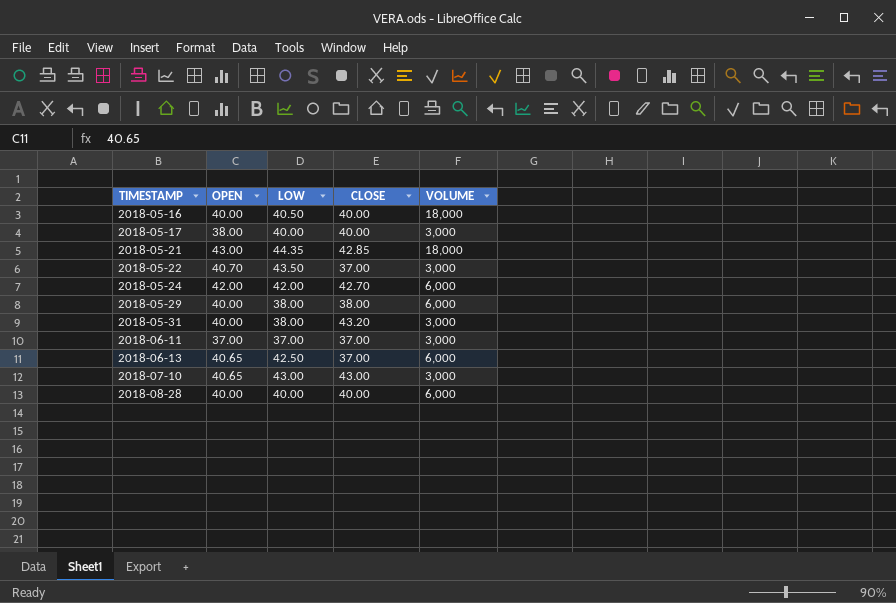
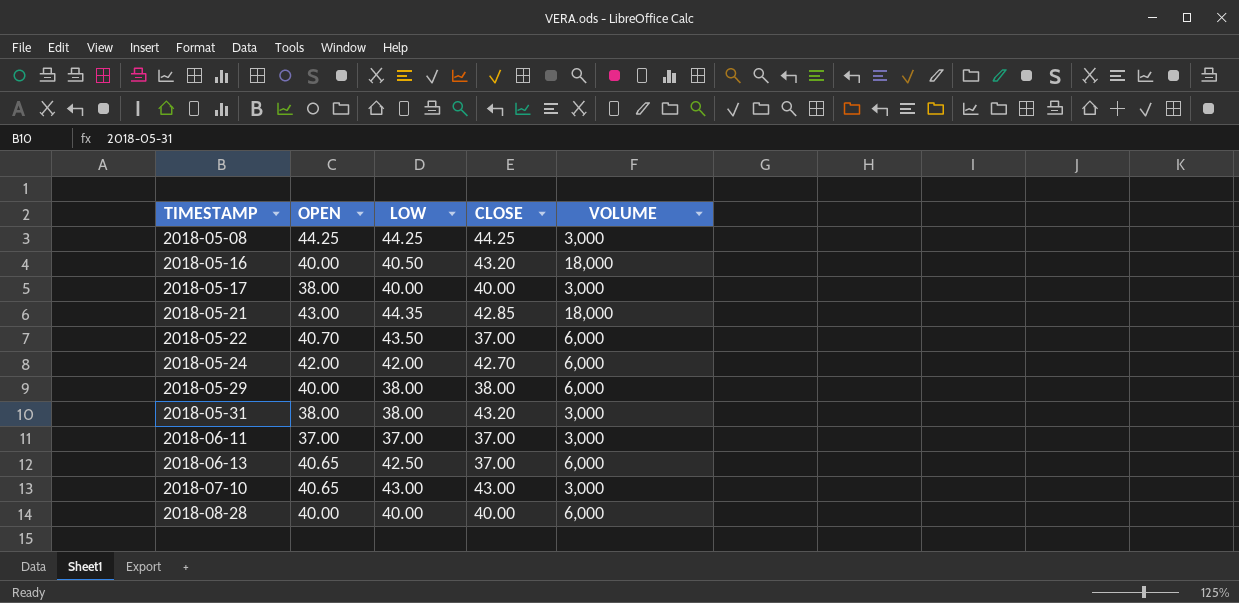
row 2018-05-08: none -> 44.25 | 44.25 | 44.25 | 3,000
2018-05-16 | CLOSE: 40.00 -> 43.20
2018-05-22 | VOLUME: 3,000 -> 6,000
2018-05-31 | OPEN: 40.00 -> 38.00

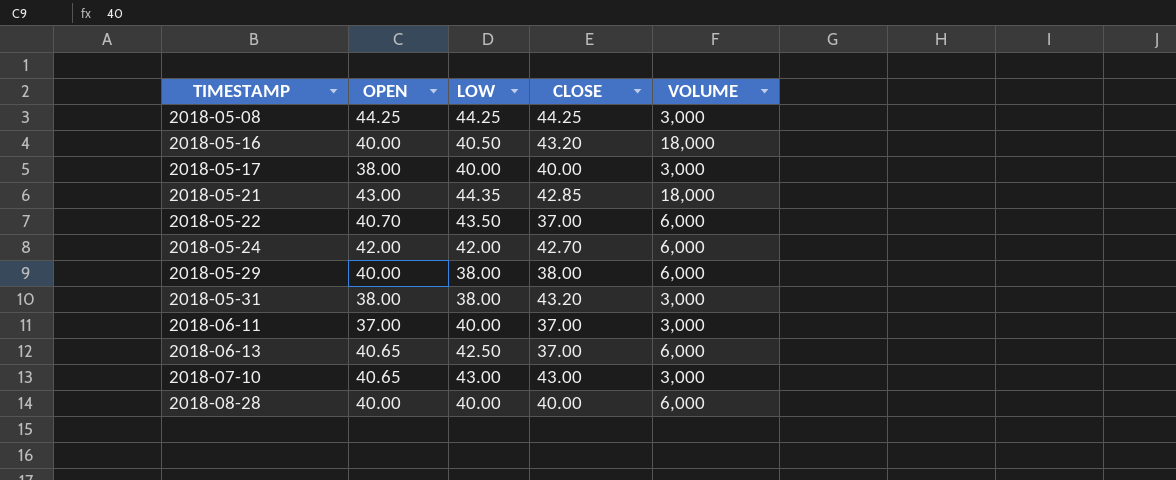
2018-06-11 | LOW: 37.00 -> 40.00

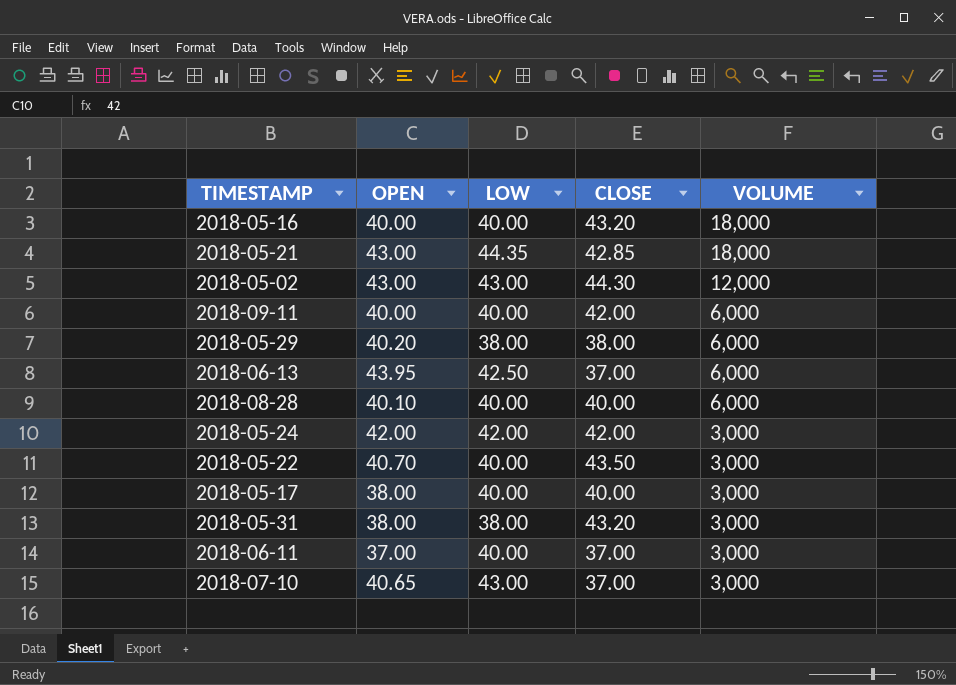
row order: TIMESTAMP ascending -> VOLUME descending
row 2018-05-08: 44.25 | 44.25 | 44.25 | 3,000 -> none
2018-05-16 | LOW: 40.50 -> 40.00
row 2018-05-02: none -> 43.00 | 43.00 | 44.30 | 12,000
row 2018-09-11: none -> 40.00 | 40.00 | 42.00 | 6,000
2018-05-29 | OPEN: 40.00 -> 40.20
2018-06-13 | OPEN: 40.65 -> 43.95
2018-08-28 | OPEN: 40.00 -> 40.10
2018-05-24 | CLOSE: 42.70 -> 42.00
2018-05-24 | VOLUME: 6,000 -> 3,000
2018-05-22 | LOW: 43.50 -> 40.00
2018-05-22 | CLOSE: 37.00 -> 43.50
2018-05-22 | VOLUME: 6,000 -> 3,000
2018-07-10 | CLOSE: 43.00 -> 37.00

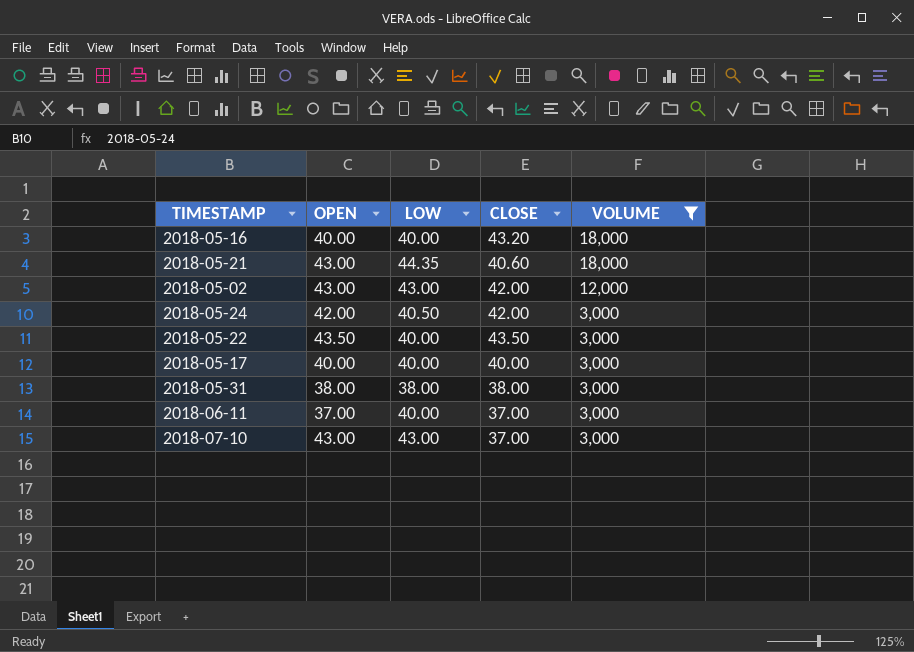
filter: none -> VOLUME != 6,000
2018-05-21 | CLOSE: 42.85 -> 40.60
2018-05-02 | CLOSE: 44.30 -> 42.00
2018-05-24 | LOW: 42.00 -> 40.50
2018-05-22 | OPEN: 40.70 -> 43.50
2018-05-17 | OPEN: 38.00 -> 40.00
2018-05-31 | CLOSE: 43.20 -> 38.00
2018-07-10 | OPEN: 40.65 -> 43.00

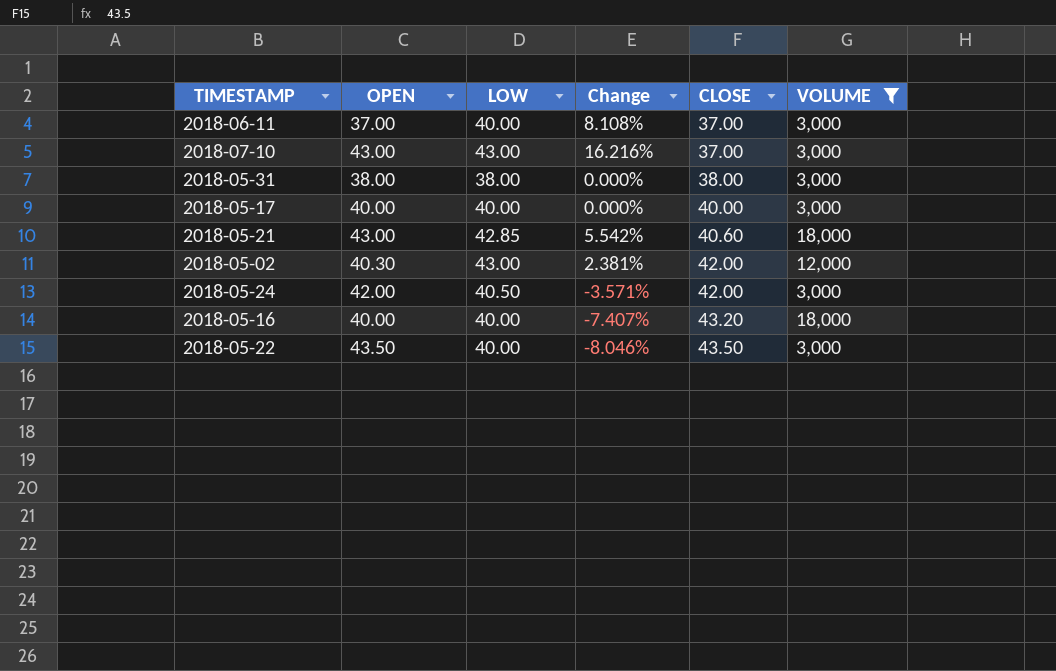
row order: VOLUME descending -> CLOSE ascending
column Change | formula: none -> ([LOW] - [CLOSE]) / [CLOSE]
2018-05-21 | LOW: 44.35 -> 42.85
2018-05-02 | OPEN: 43.00 -> 40.30

